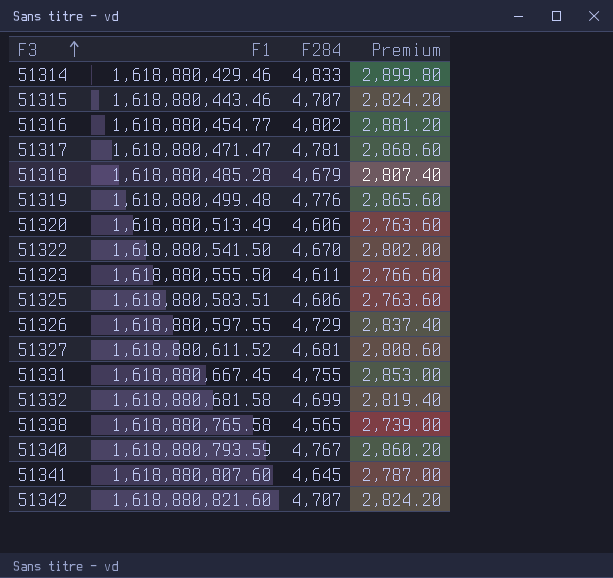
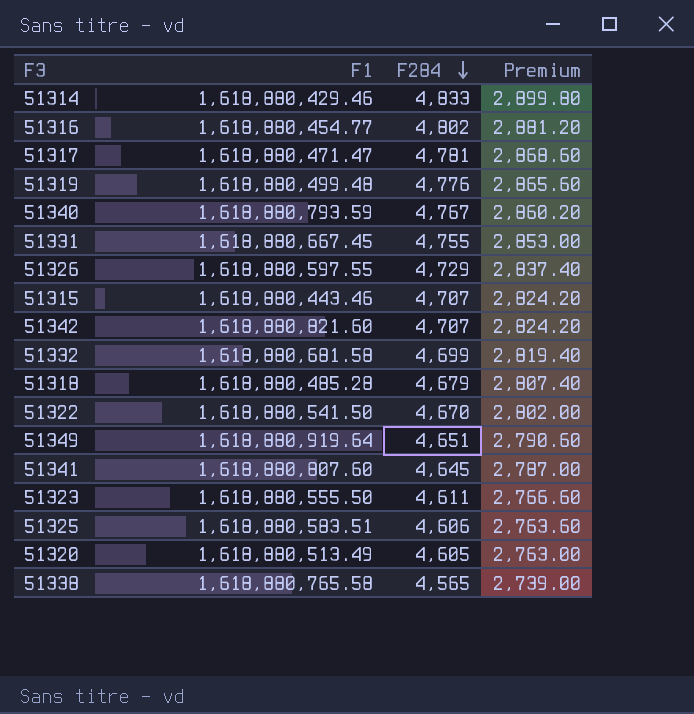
row order: F3 ascending -> F284 descending
row 51327: 1,618,880,611.52 | 4,681 | 2,808.60 -> none
row 51349: none -> 1,618,880,919.64 | 4,651 | 2,790.60
51320 | F284: 4,606 -> 4,605
51320 | Premium: 2,763.60 -> 2,763.00

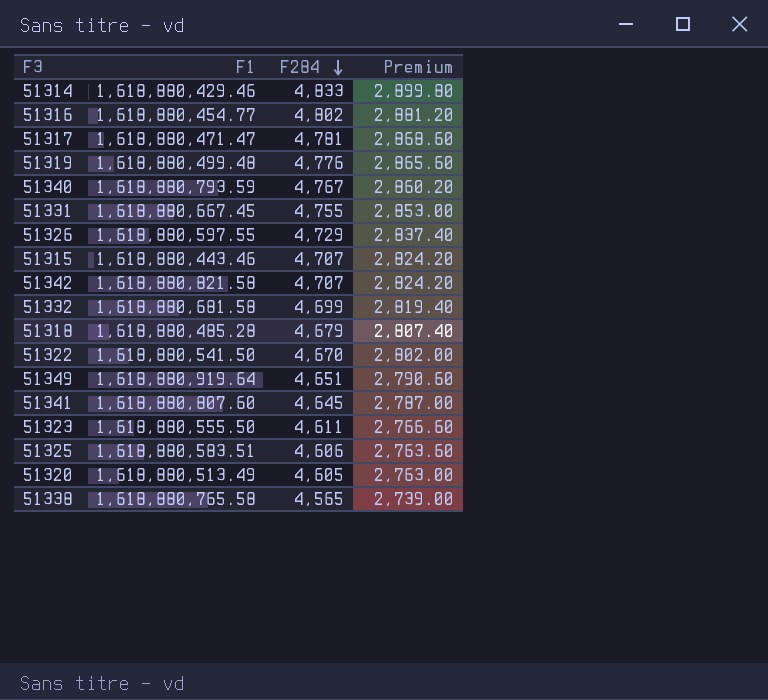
51342 | F1: 1,618,880,821.60 -> 1,618,880,821.58

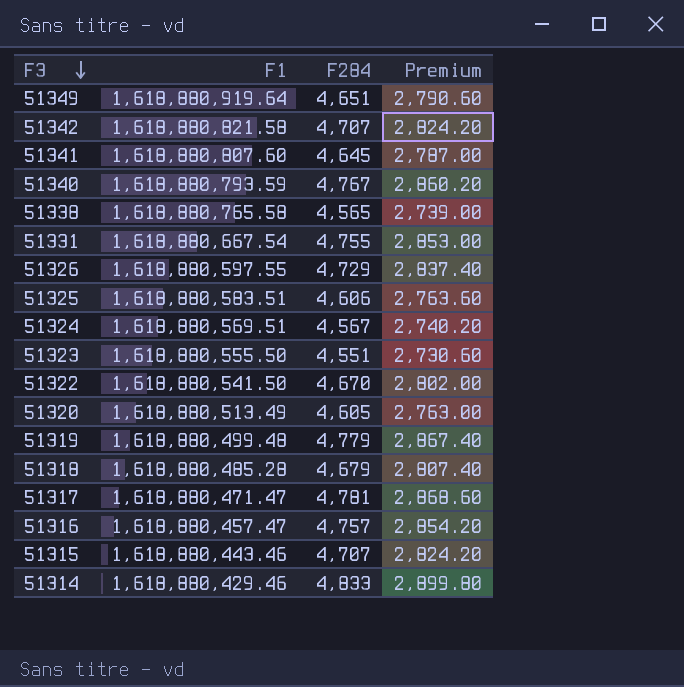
row order: F284 descending -> F3 descending
row 51332: 1,618,880,681.58 | 4,699 | 2,819.40 -> none
51331 | F1: 1,618,880,667.45 -> 1,618,880,667.54
row 51324: none -> 1,618,880,569.51 | 4,567 | 2,740.20
51323 | F284: 4,611 -> 4,551
51323 | Premium: 2,766.60 -> 2,730.60
51319 | F284: 4,776 -> 4,779
51319 | Premium: 2,865.60 -> 2,867.40
51316 | F1: 1,618,880,454.77 -> 1,618,880,457.47
51316 | F284: 4,802 -> 4,757
51316 | Premium: 2,881.20 -> 2,854.20

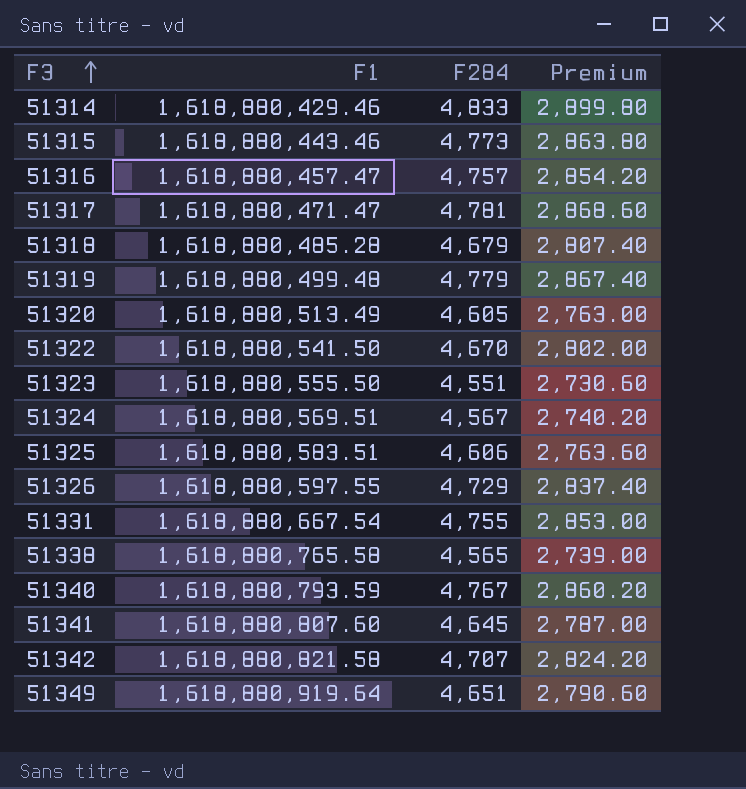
row order: F3 descending -> F3 ascending
51315 | F284: 4,707 -> 4,773
51315 | Premium: 2,824.20 -> 2,863.80

